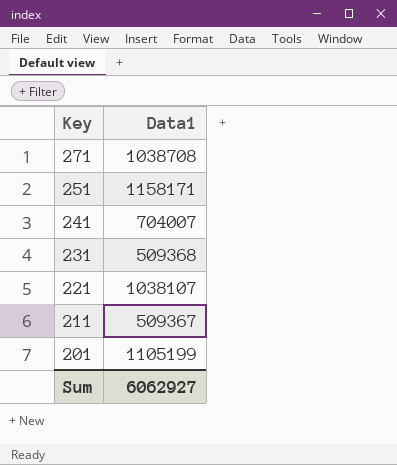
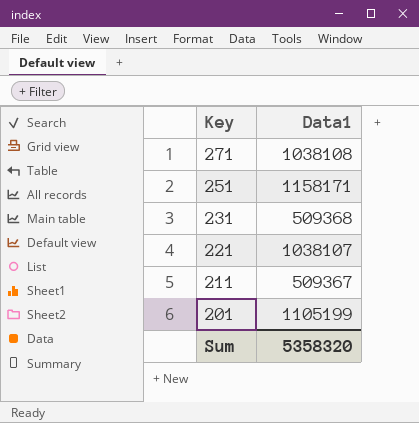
row 241: 704007 -> none
271 | Data1: 1038708 -> 1038108
Sum | Data1: 6062927 -> 5358320

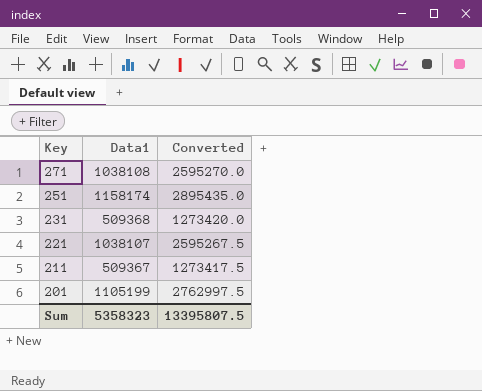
column Converted | formula: none -> [Data1] * 2.5
251 | Data1: 1158171 -> 1158174
Sum | Data1: 5358320 -> 5358323

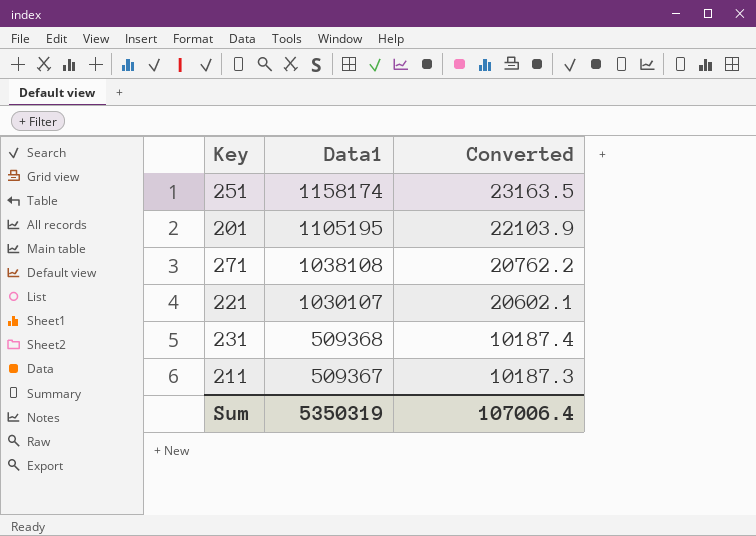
row order: Key descending -> Data1 descending
column Converted | formula: [Data1] * 2.5 -> [Data1] * 0.02
201 | Data1: 1105199 -> 1105195
221 | Data1: 1038107 -> 1030107
Sum | Data1: 5358323 -> 5350319
Sum | Converted: 13395807.5 -> 107006.4

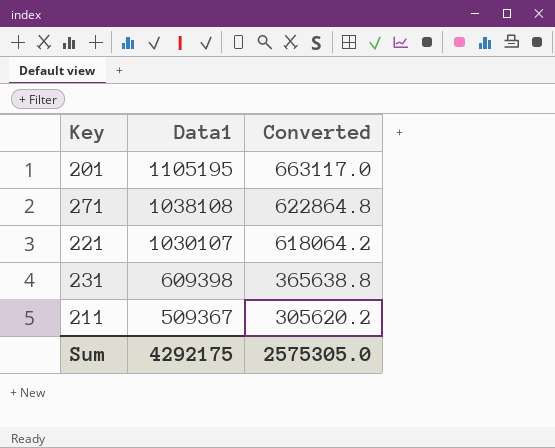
column Converted | formula: [Data1] * 0.02 -> [Data1] * 0.6
row 251: 1158174 | 23163.5 -> none
231 | Data1: 509368 -> 609398
Sum | Data1: 5350319 -> 4292175
Sum | Converted: 107006.4 -> 2575305.0

